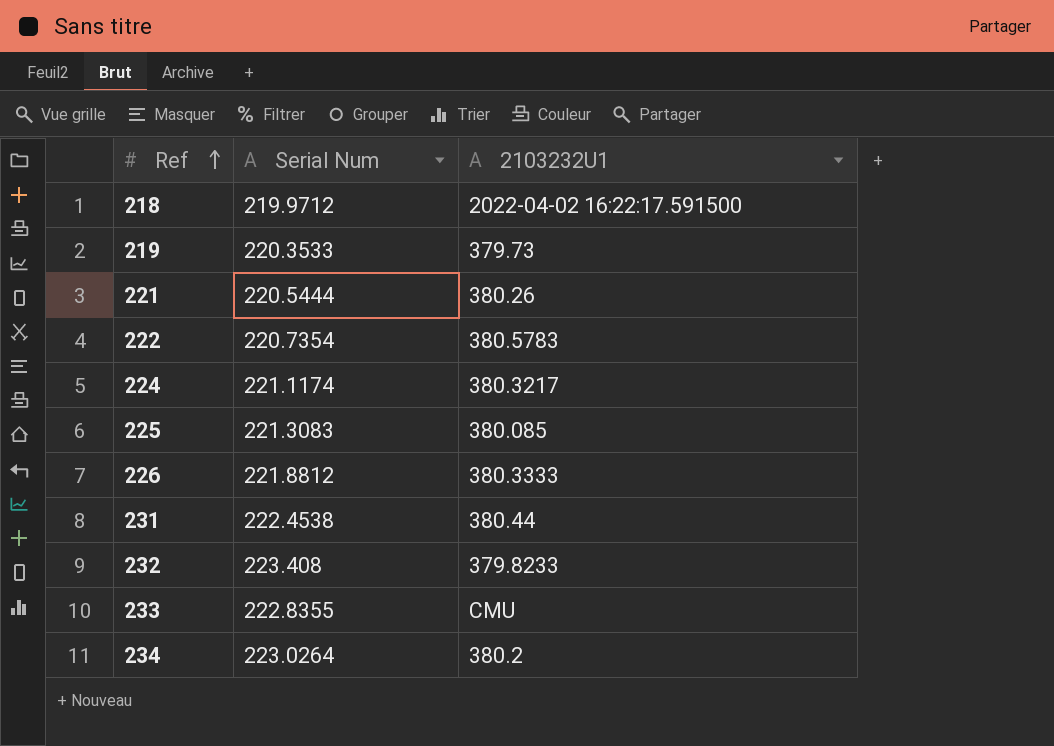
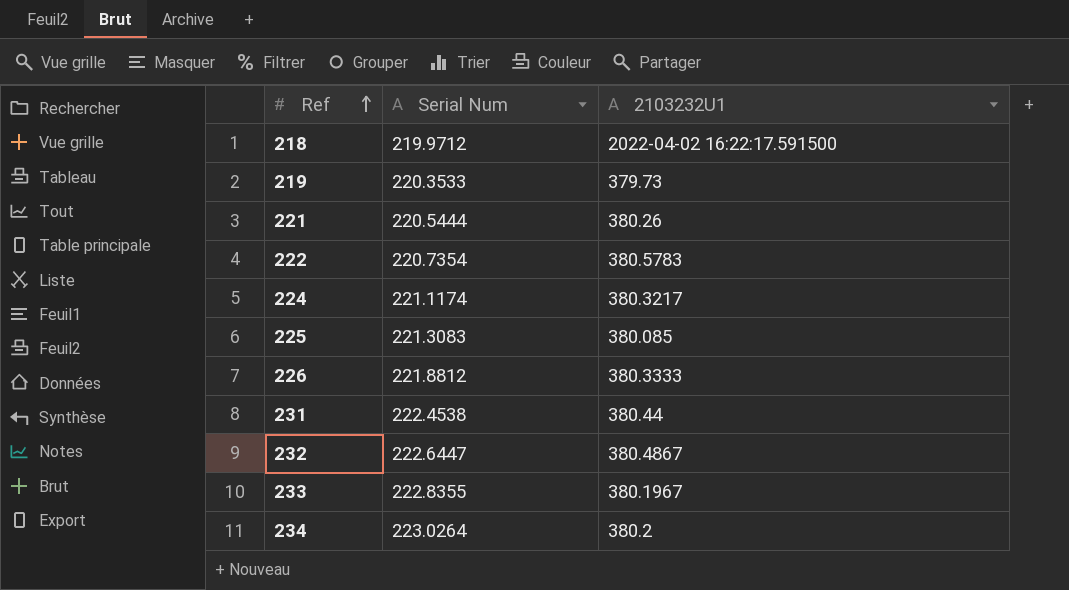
232 | Serial Num: 223.408 -> 222.6447
232 | 2103232U1: 379.8233 -> 380.4867
233 | 2103232U1: CMU -> 380.1967

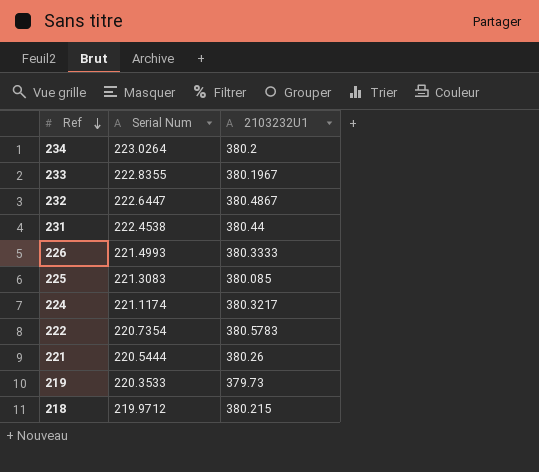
row order: Ref ascending -> Ref descending
226 | Serial Num: 221.8812 -> 221.4993
218 | 2103232U1: 2022-04-02 16:22:17.591500 -> 380.215

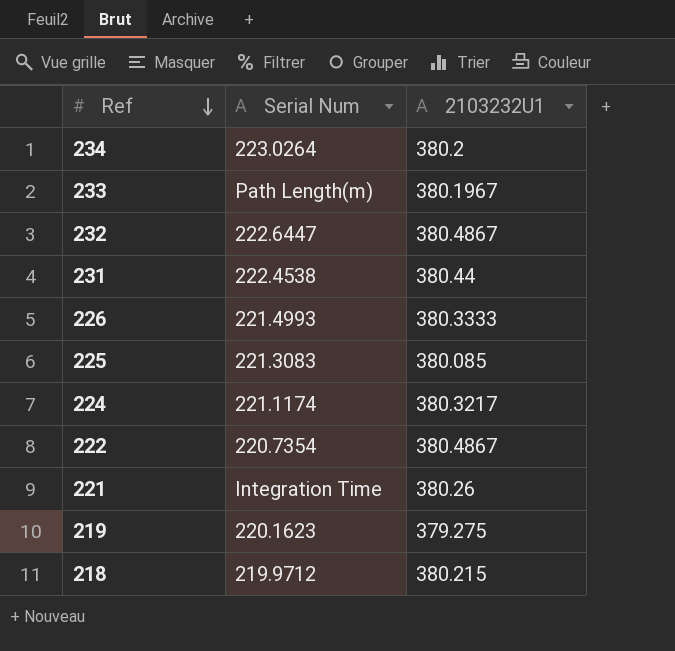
233 | Serial Num: 222.8355 -> Path Length(m)
222 | 2103232U1: 380.5783 -> 380.4867
221 | Serial Num: 220.5444 -> Integration Time
219 | Serial Num: 220.3533 -> 220.1623
219 | 2103232U1: 379.73 -> 379.275

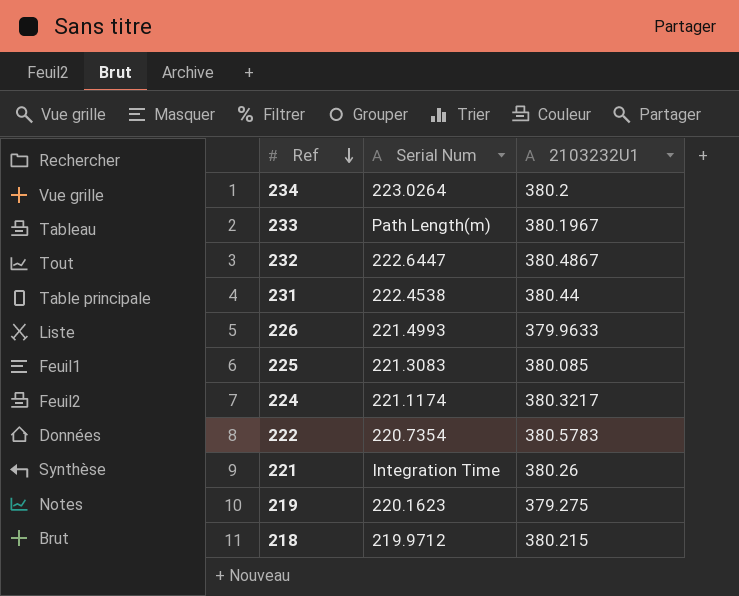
226 | 2103232U1: 380.3333 -> 379.9633
222 | 2103232U1: 380.4867 -> 380.5783

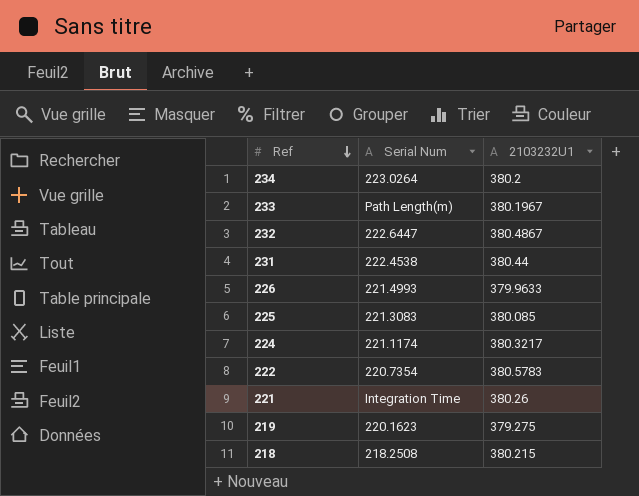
218 | Serial Num: 219.9712 -> 218.2508

